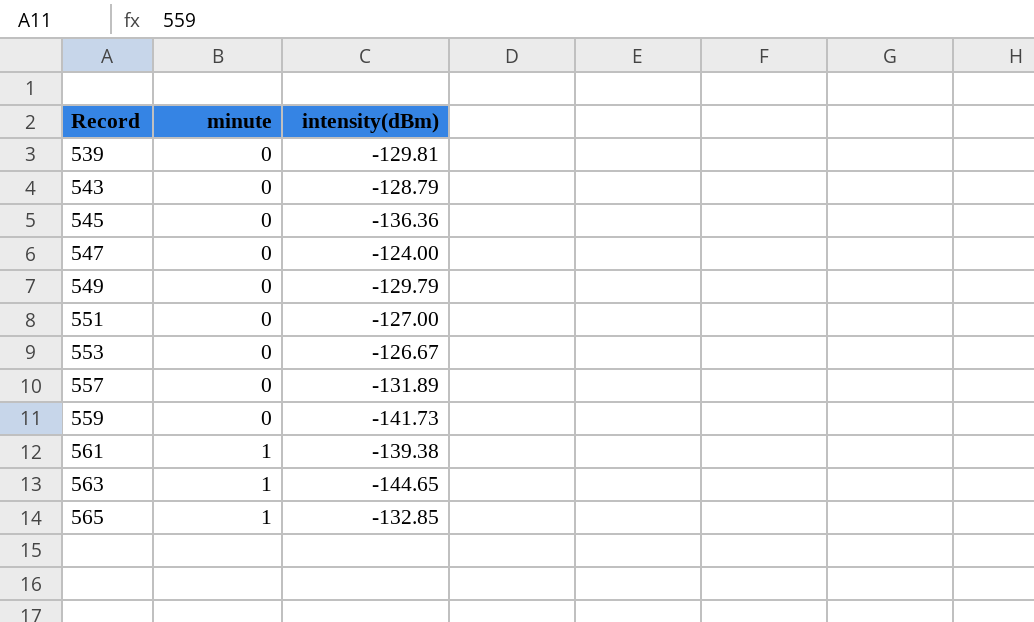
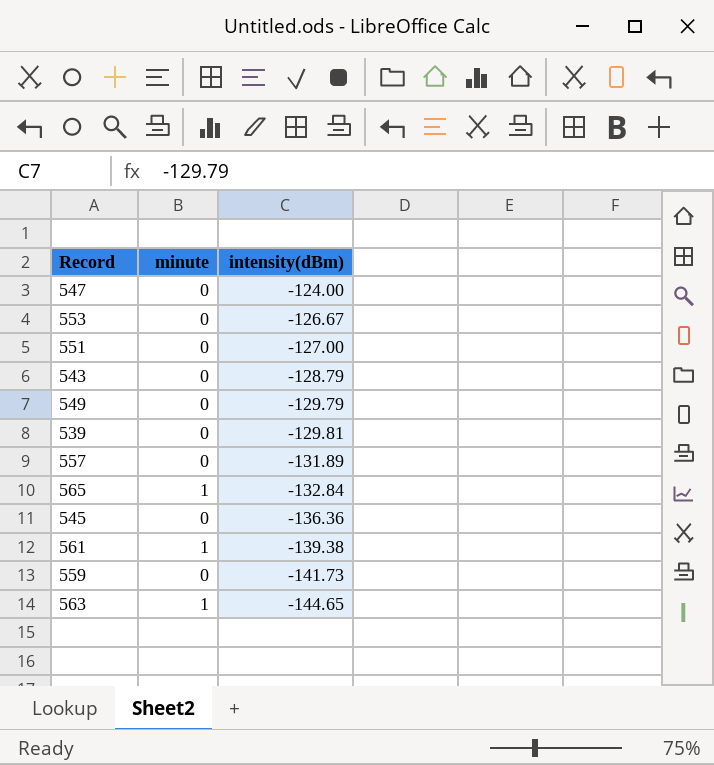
row order: Record ascending -> intensity(dBm) descending
565 | intensity(dBm): -132.85 -> -132.84

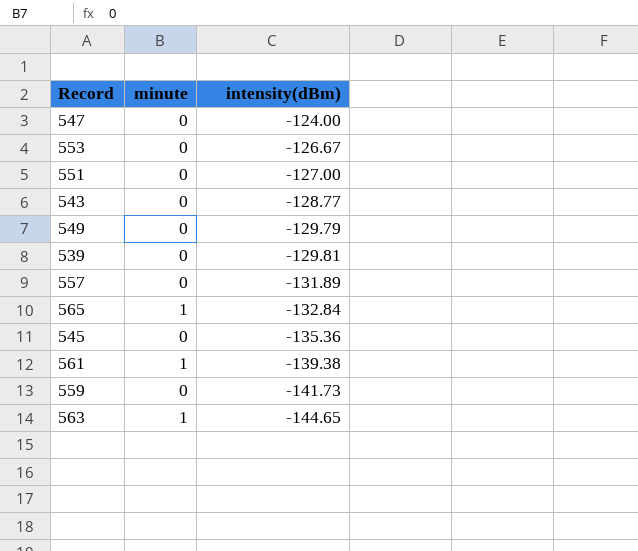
543 | intensity(dBm): -128.79 -> -128.77
545 | intensity(dBm): -136.36 -> -135.36

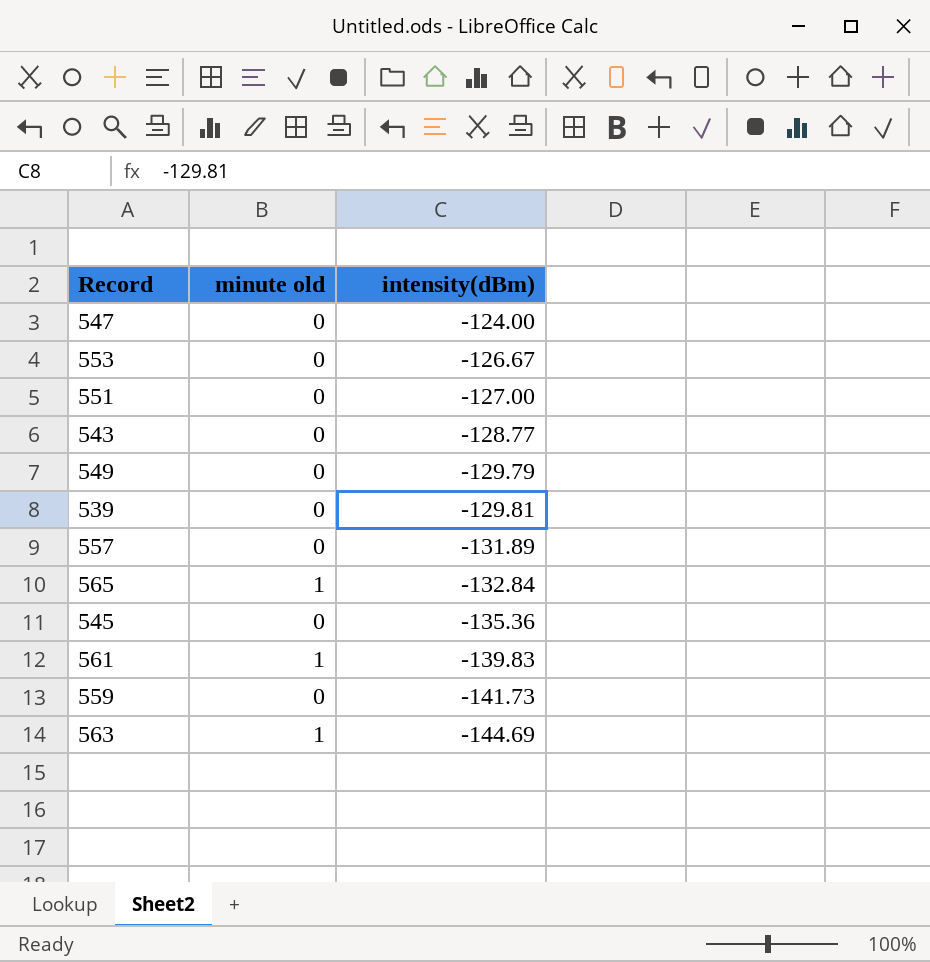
column name: minute -> minute old
561 | intensity(dBm): -139.38 -> -139.83
563 | intensity(dBm): -144.65 -> -144.69

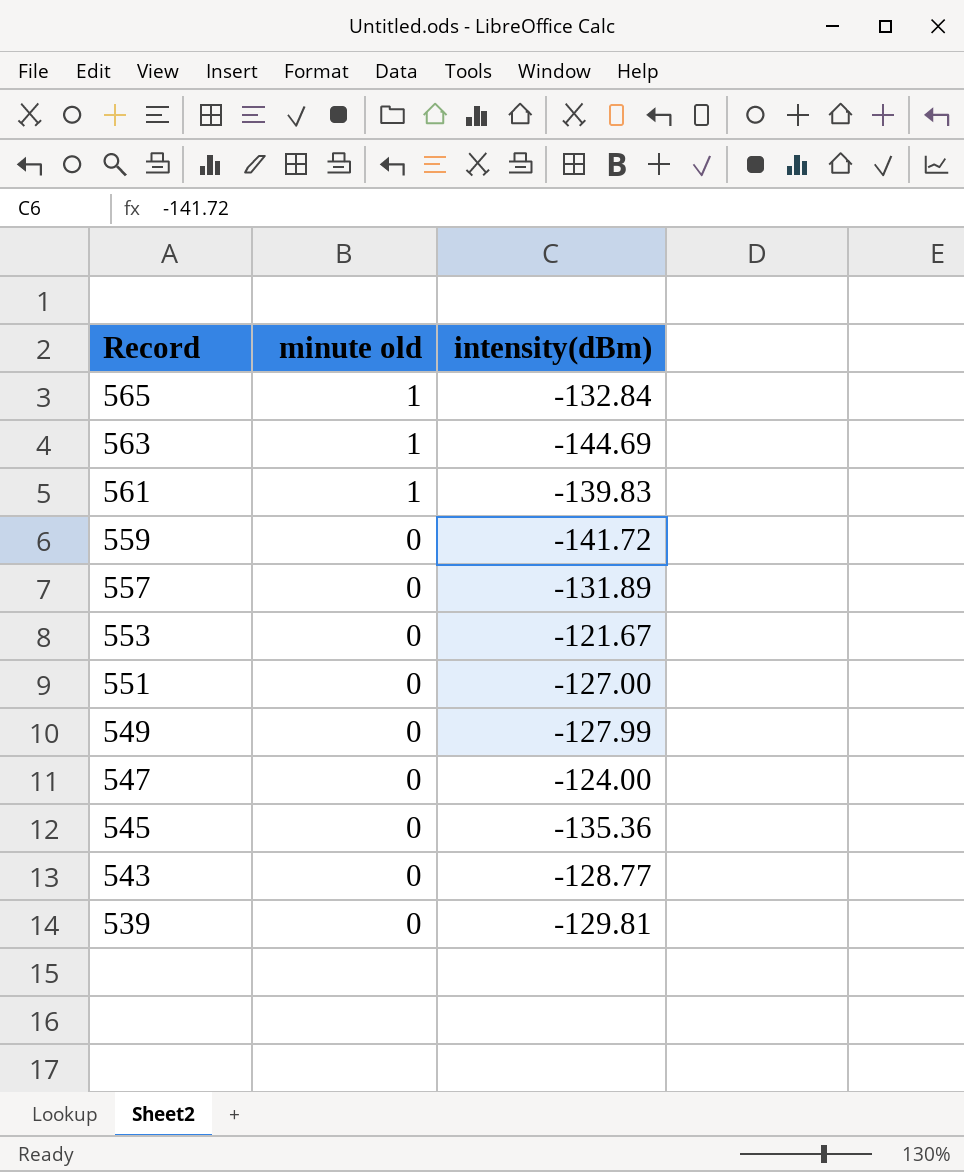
row order: intensity(dBm) descending -> Record descending
559 | intensity(dBm): -141.73 -> -141.72
553 | intensity(dBm): -126.67 -> -121.67
549 | intensity(dBm): -129.79 -> -127.99

